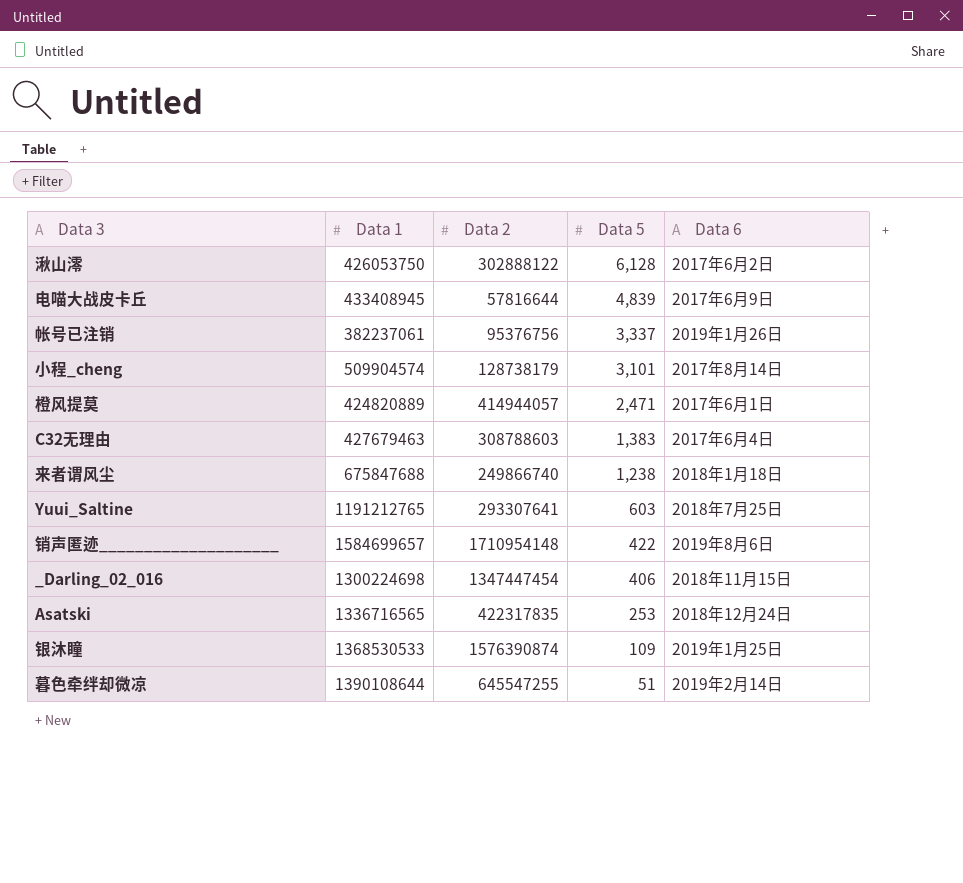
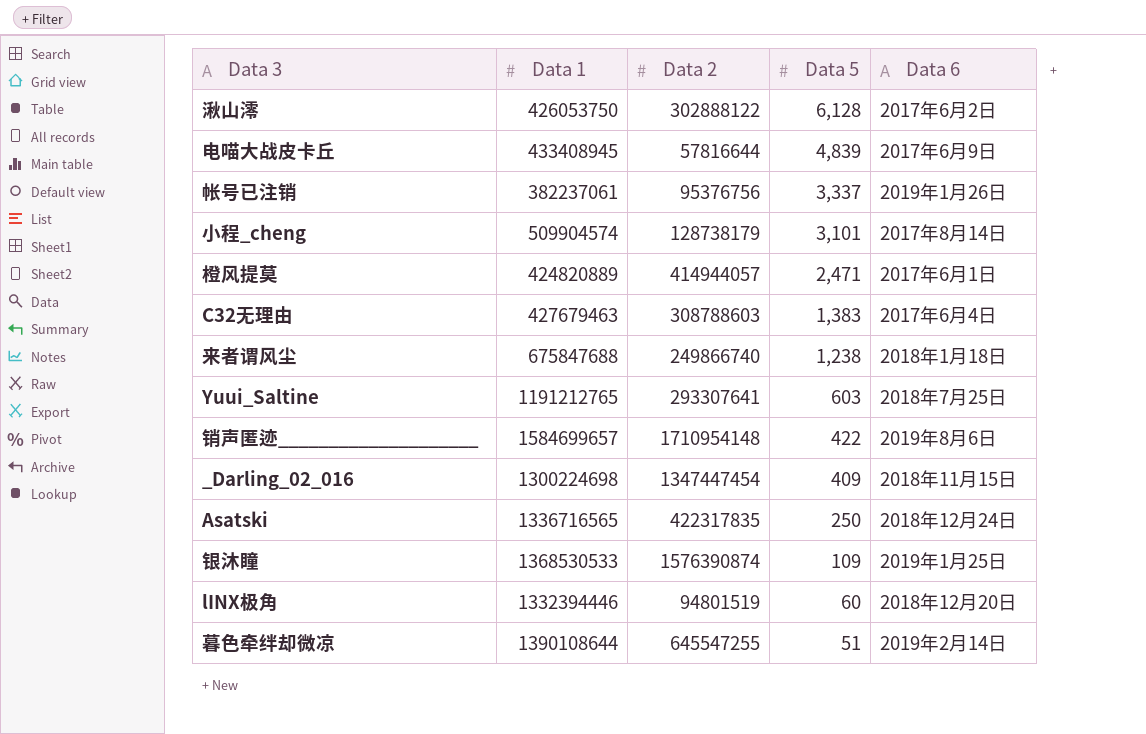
_Darling_02_016 | Data 5: 406 -> 409
Asatski | Data 5: 253 -> 250
row lINX极角: none -> 1332394446 | 94801519 | 60 | 2018年12月20日

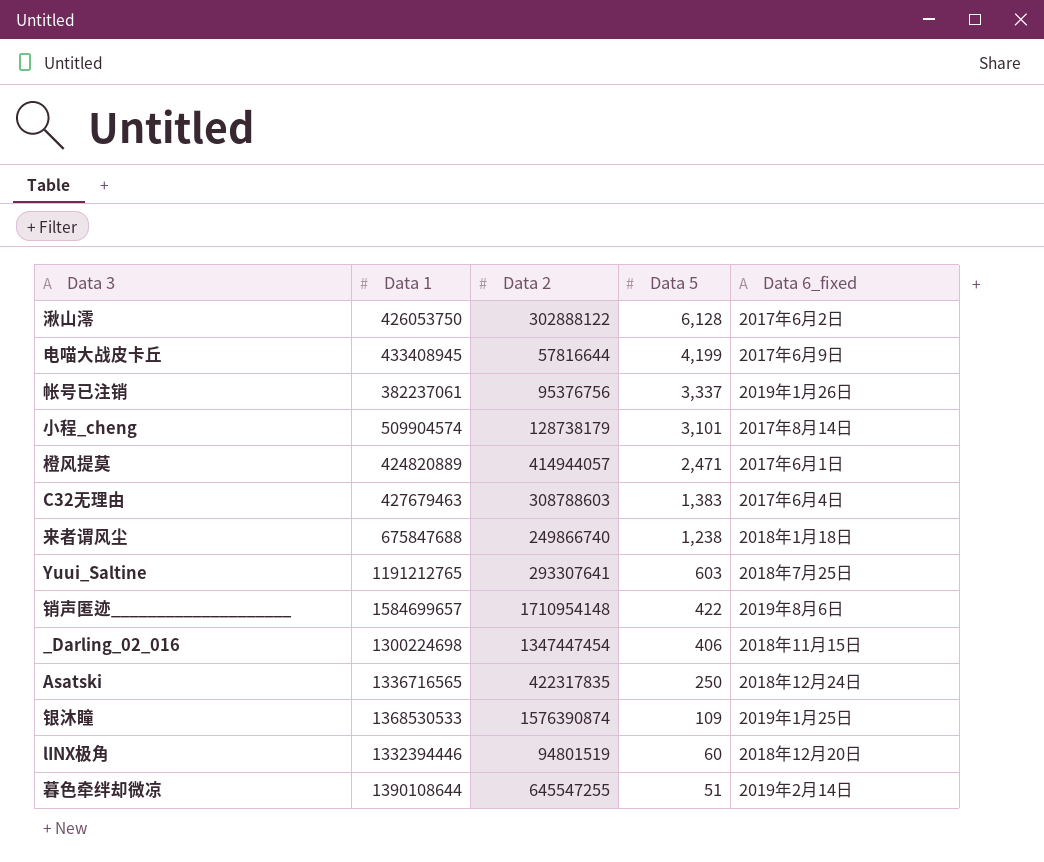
column name: Data 6 -> Data 6_fixed
电喵大战皮卡丘 | Data 5: 4,839 -> 4,199
_Darling_02_016 | Data 5: 409 -> 406

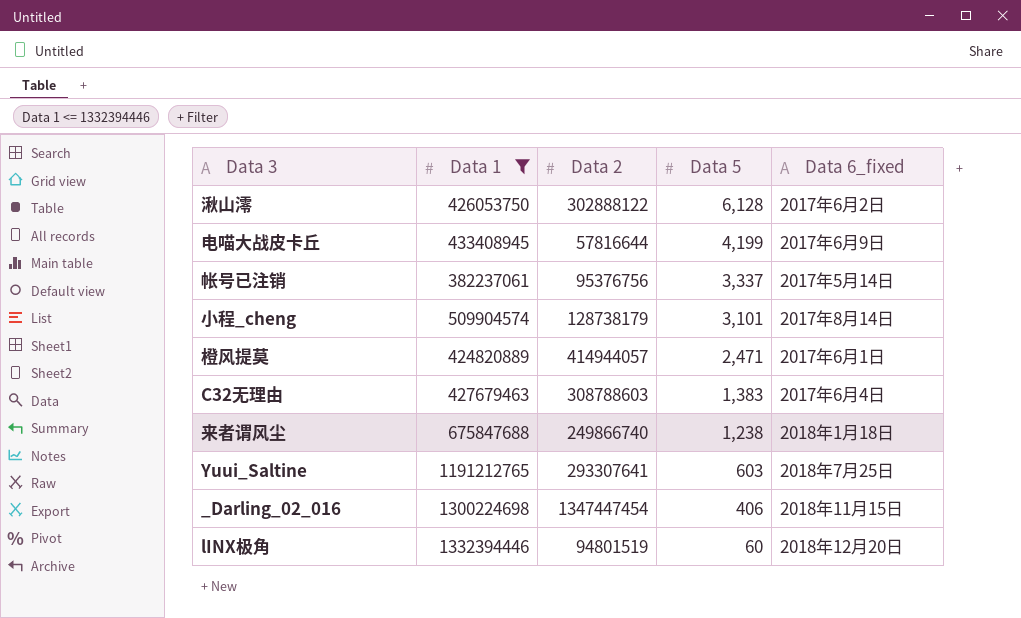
filter: none -> Data 1 <= 1332394446
帐号已注销 | Data 6_fixed: 2019年1月26日 -> 2017年5月14日

